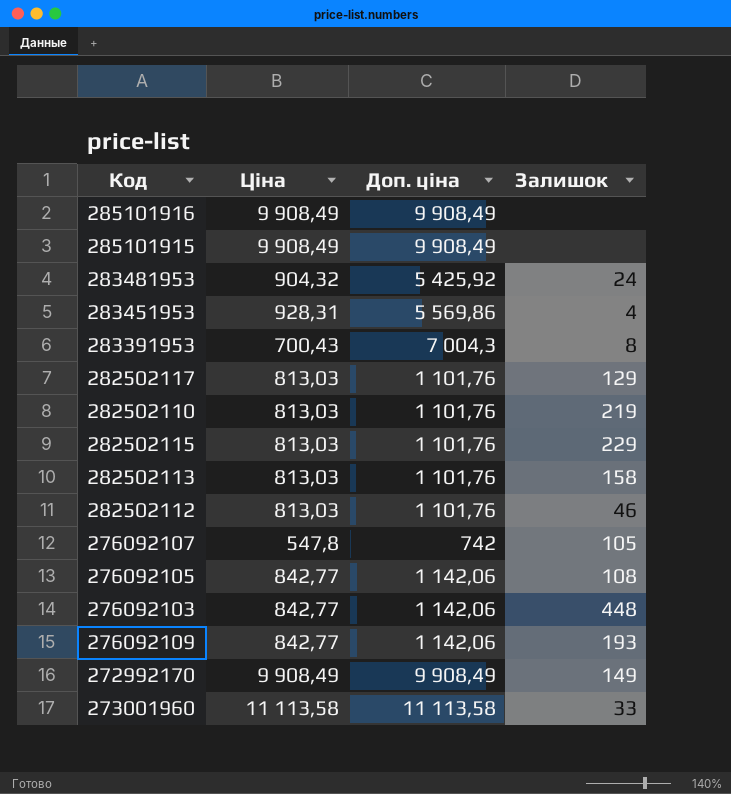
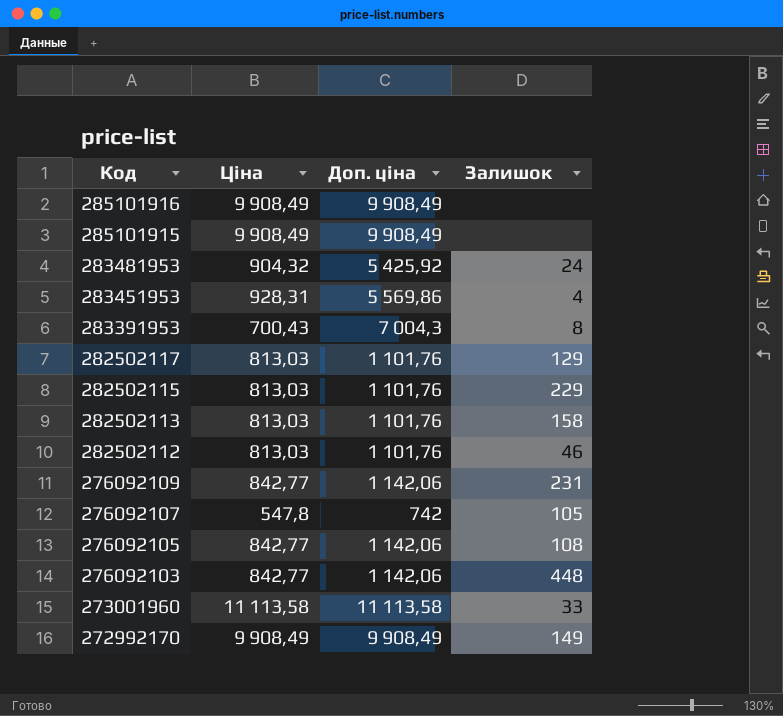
row order: none -> Код descending
row 282502110: 813,03 | 1 101,76 | 219 -> none
276092109 | Залишок: 193 -> 231

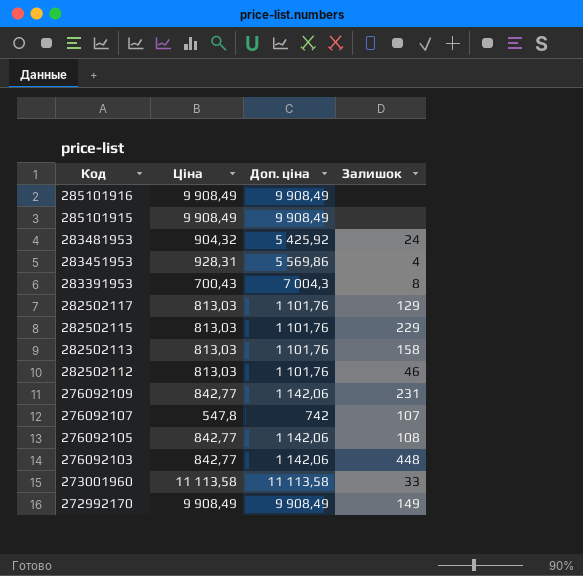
276092107 | Залишок: 105 -> 107

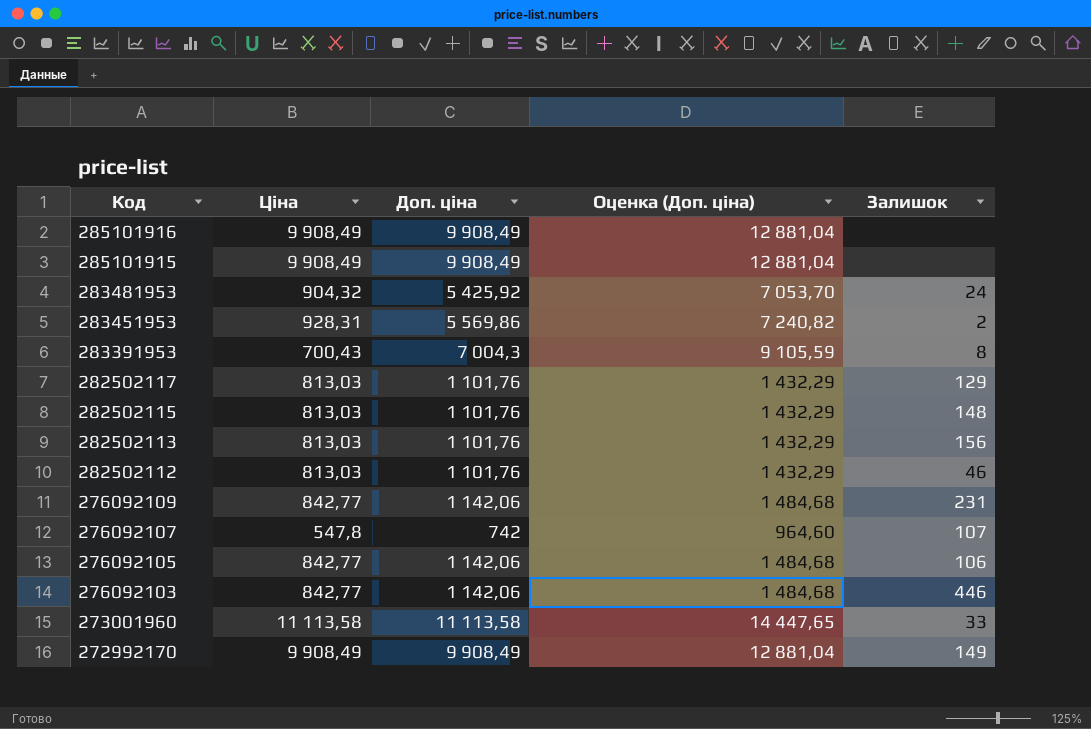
column Оценка (Доп. ціна) | formula: none -> [Доп. ціна] * 1,3
283451953 | Залишок: 4 -> 2
282502115 | Залишок: 229 -> 148
282502113 | Залишок: 158 -> 156
276092105 | Залишок: 108 -> 106
276092103 | Залишок: 448 -> 446

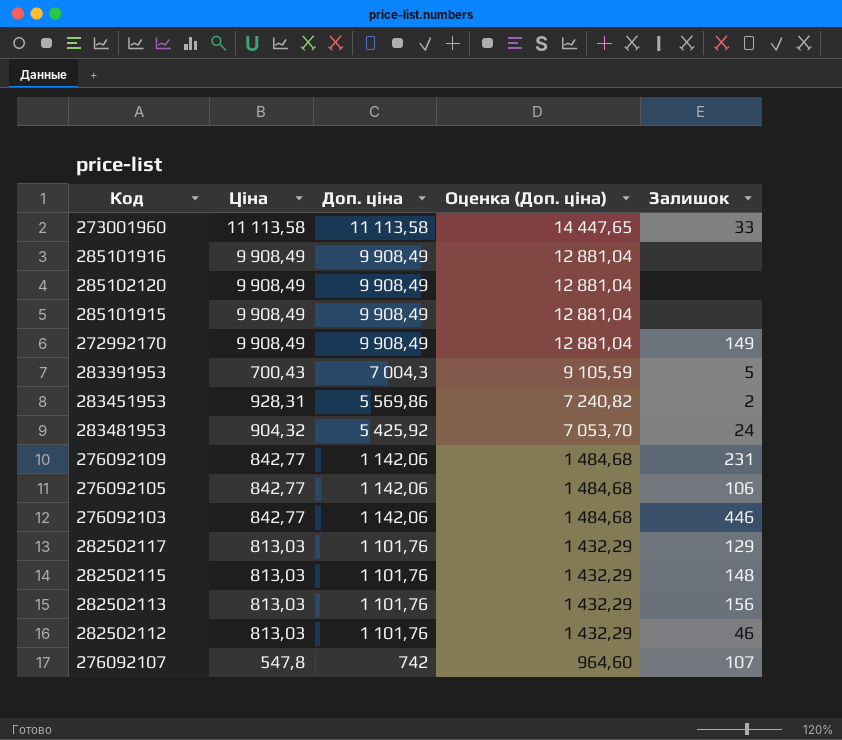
row order: Код descending -> Доп. ціна descending
row 285102120: none -> 9 908,49 | 9 908,49 | 12 881,04 | none
283391953 | Залишок: 8 -> 5

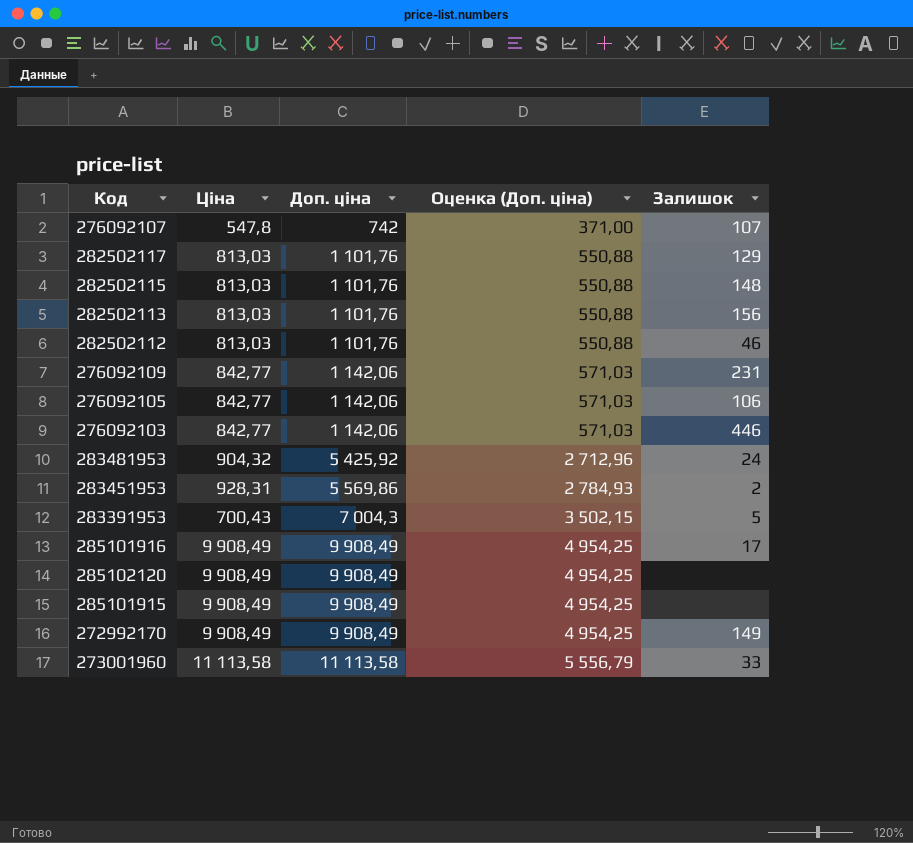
row order: Доп. ціна descending -> Доп. ціна ascending
column Оценка (Доп. ціна) | formula: [Доп. ціна] * 1,3 -> [Доп. ціна] * 0,5
285101916 | Залишок: none -> 17

